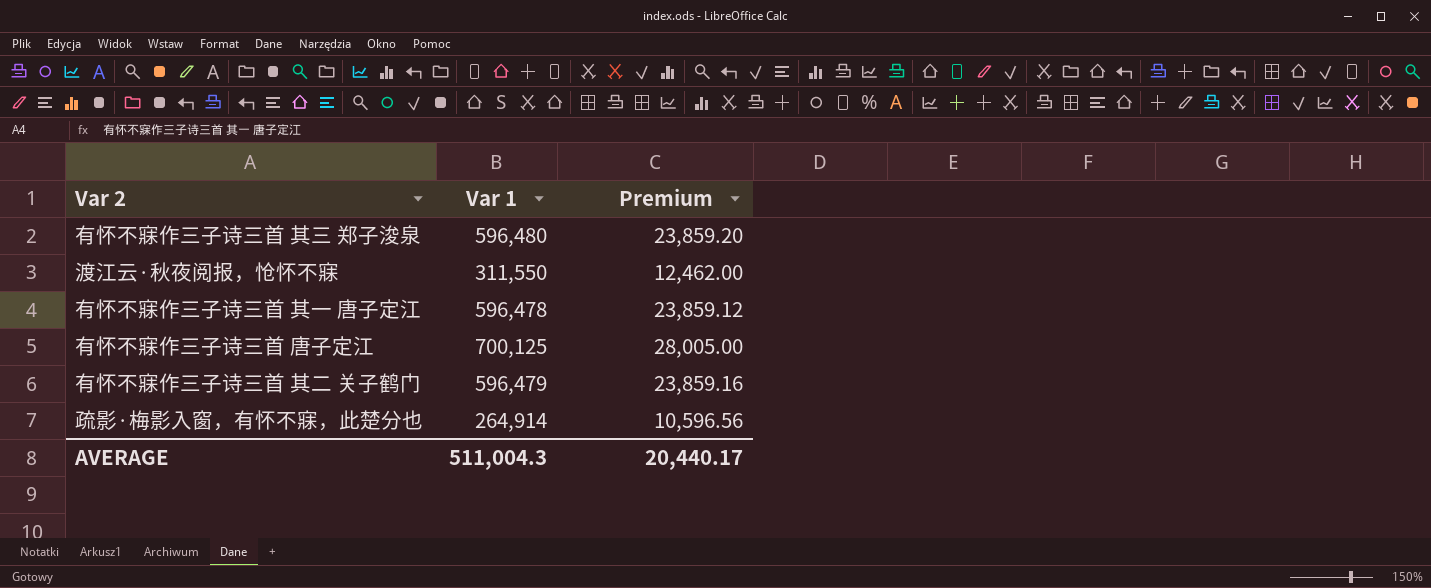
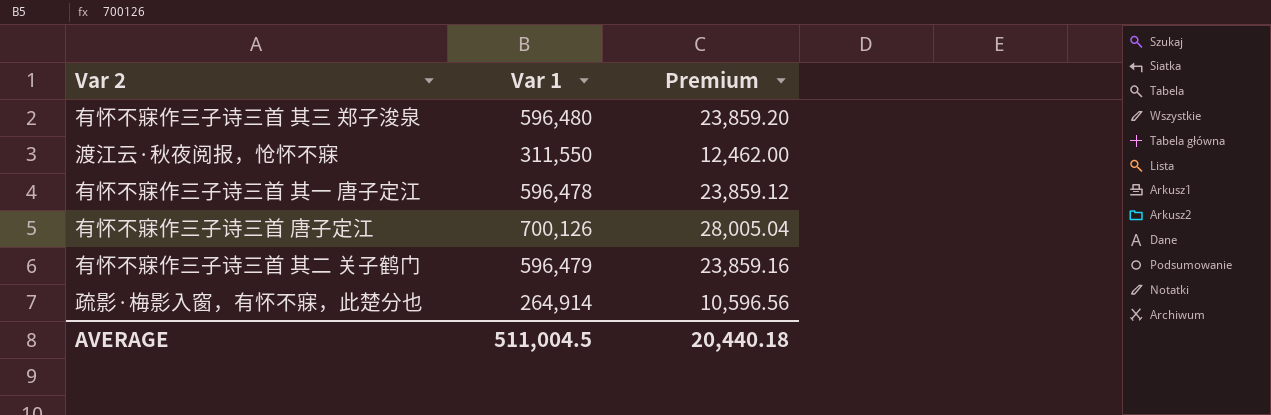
有怀不寐作三子诗三首 唐子定江 | Var 1: 700,125 -> 700,126
有怀不寐作三子诗三首 唐子定江 | Premium: 28,005.00 -> 28,005.04
AVERAGE | Var 1: 511,004.3 -> 511,004.5
AVERAGE | Premium: 20,440.17 -> 20,440.18

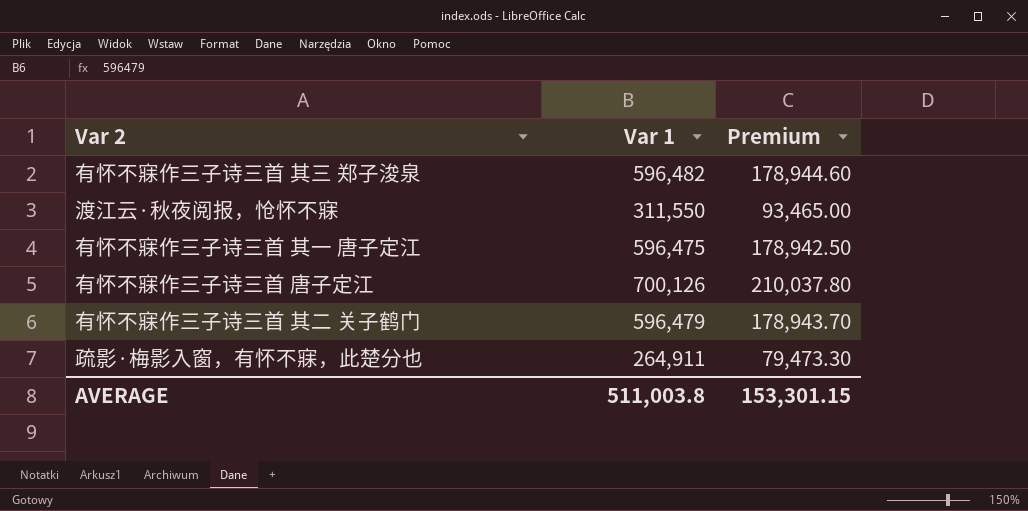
column Premium | formula: [Var 1] * 0.04 -> [Var 1] * 0.3
有怀不寐作三子诗三首 其三 郑子浚泉 | Var 1: 596,480 -> 596,482
有怀不寐作三子诗三首 其一 唐子定江 | Var 1: 596,478 -> 596,475
疏影·梅影入窗，有怀不寐，此楚分也 | Var 1: 264,914 -> 264,911
AVERAGE | Var 1: 511,004.5 -> 511,003.8
AVERAGE | Premium: 20,440.18 -> 153,301.15

